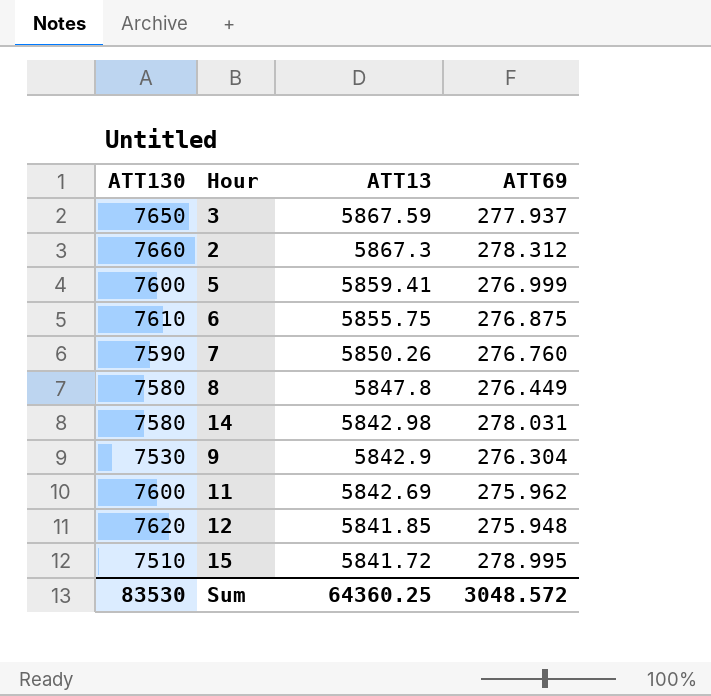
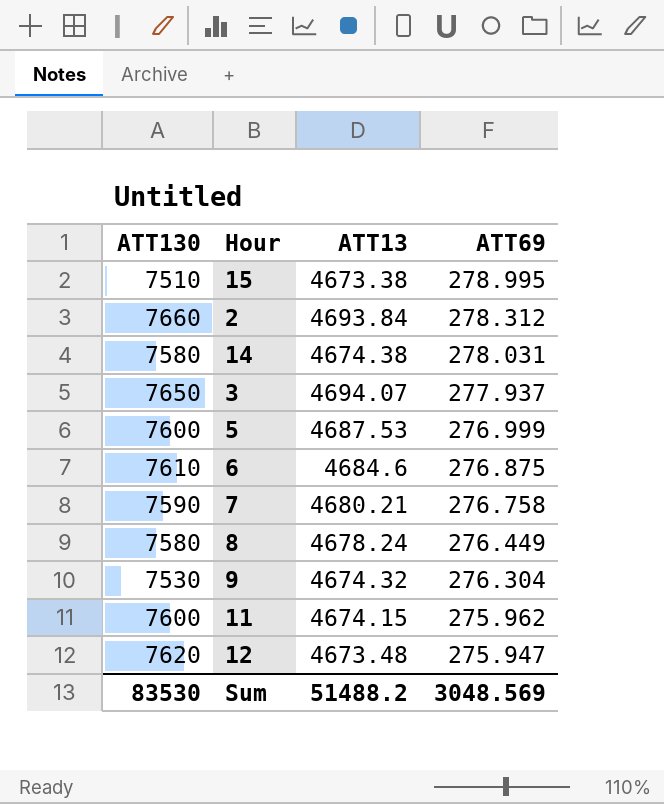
row order: ATT13 descending -> ATT69 descending
15 | ATT13: 5841.72 -> 4673.38
2 | ATT13: 5867.3 -> 4693.84
14 | ATT13: 5842.98 -> 4674.38
3 | ATT13: 5867.59 -> 4694.07
5 | ATT13: 5859.41 -> 4687.53
6 | ATT13: 5855.75 -> 4684.6
7 | ATT13: 5850.26 -> 4680.21
7 | ATT69: 276.760 -> 276.758
8 | ATT13: 5847.8 -> 4678.24
9 | ATT13: 5842.9 -> 4674.32
11 | ATT13: 5842.69 -> 4674.15
12 | ATT13: 5841.85 -> 4673.48
12 | ATT69: 275.948 -> 275.947
Sum | ATT13: 64360.25 -> 51488.2
Sum | ATT69: 3048.572 -> 3048.569

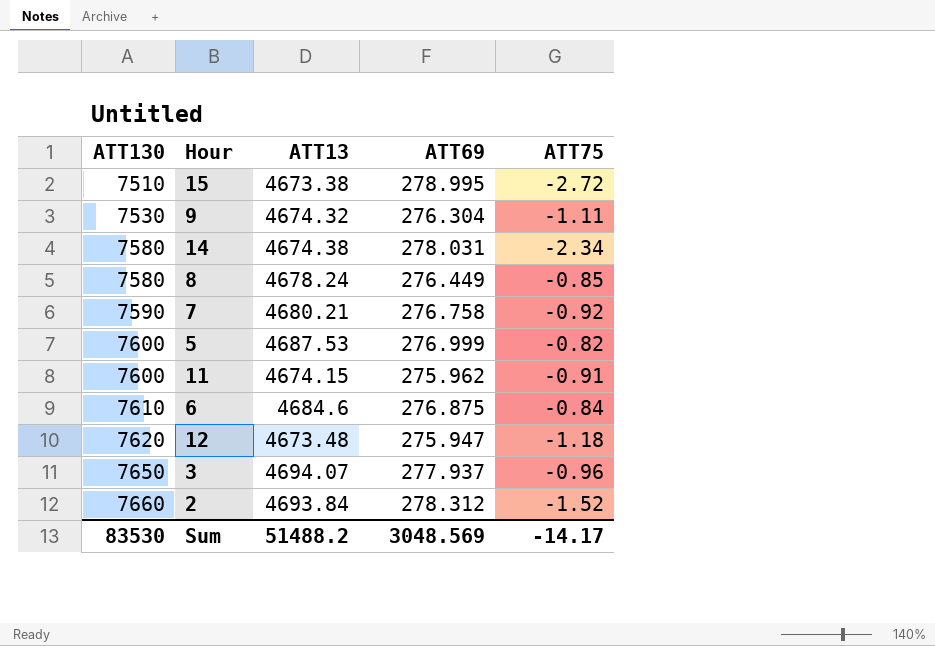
row order: ATT69 descending -> ATT130 ascending
column ATT75 | position: none -> 5

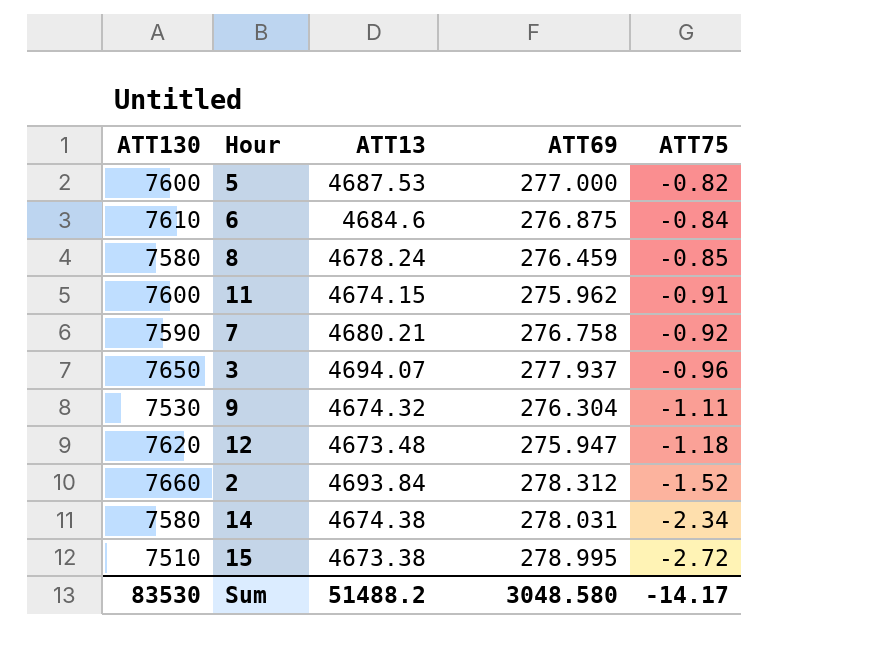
row order: ATT130 ascending -> ATT75 descending
5 | ATT69: 276.999 -> 277.000
8 | ATT69: 276.449 -> 276.459
Sum | ATT69: 3048.569 -> 3048.580

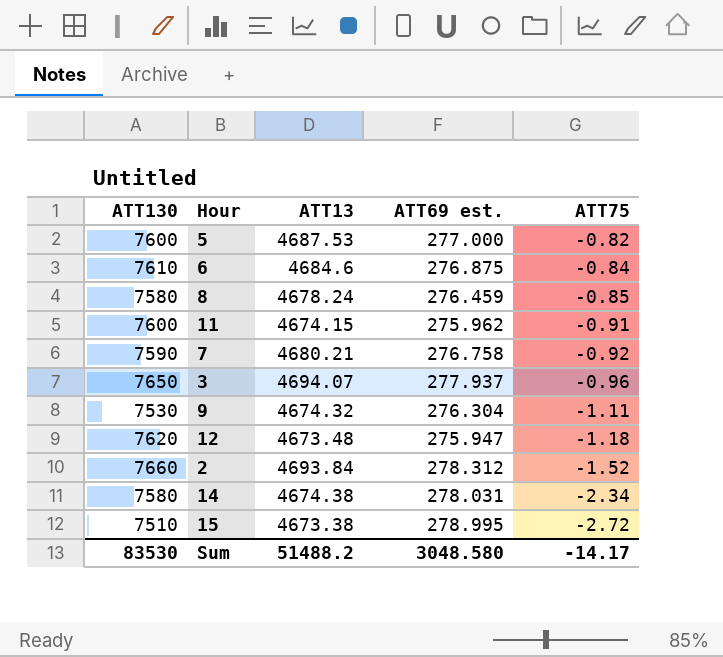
column name: ATT69 -> ATT69 est.

